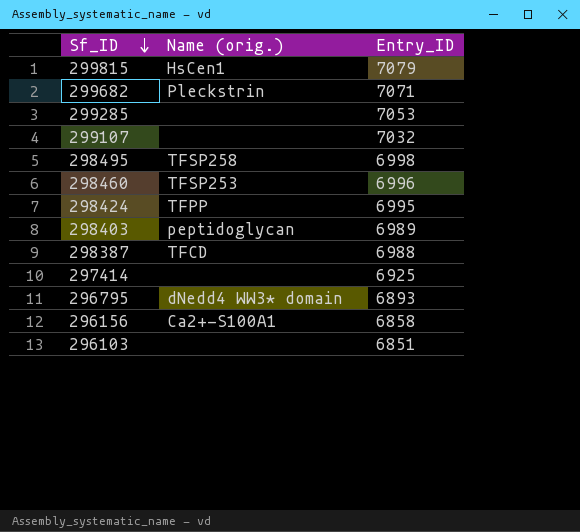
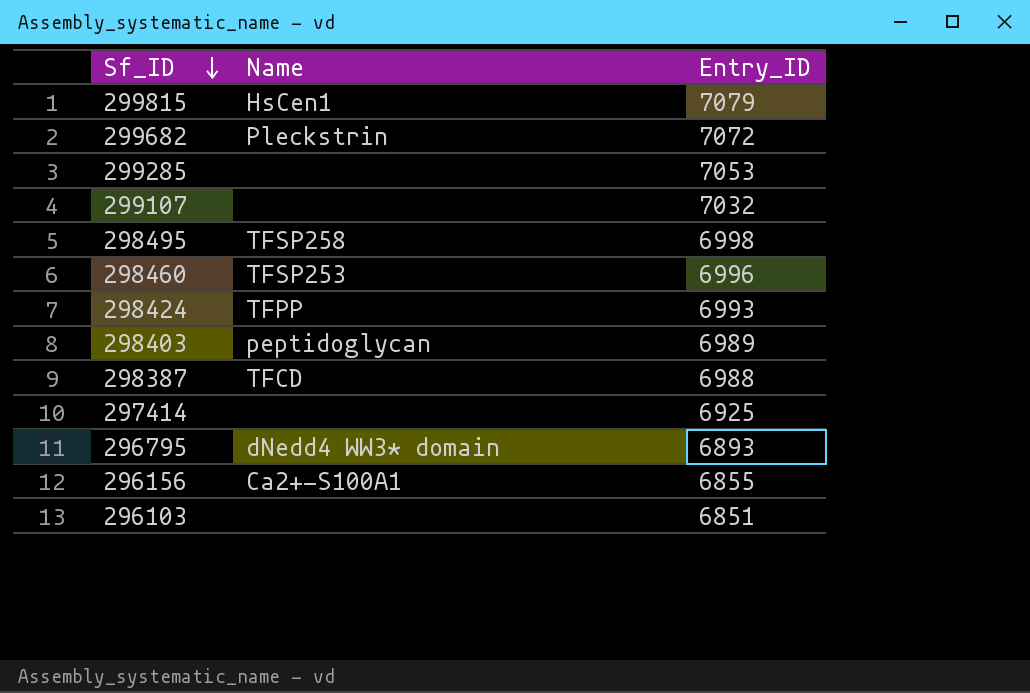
column name: Name (orig.) -> Name
299682 | Entry_ID: 7071 -> 7072
298424 | Entry_ID: 6995 -> 6993
296156 | Entry_ID: 6858 -> 6855

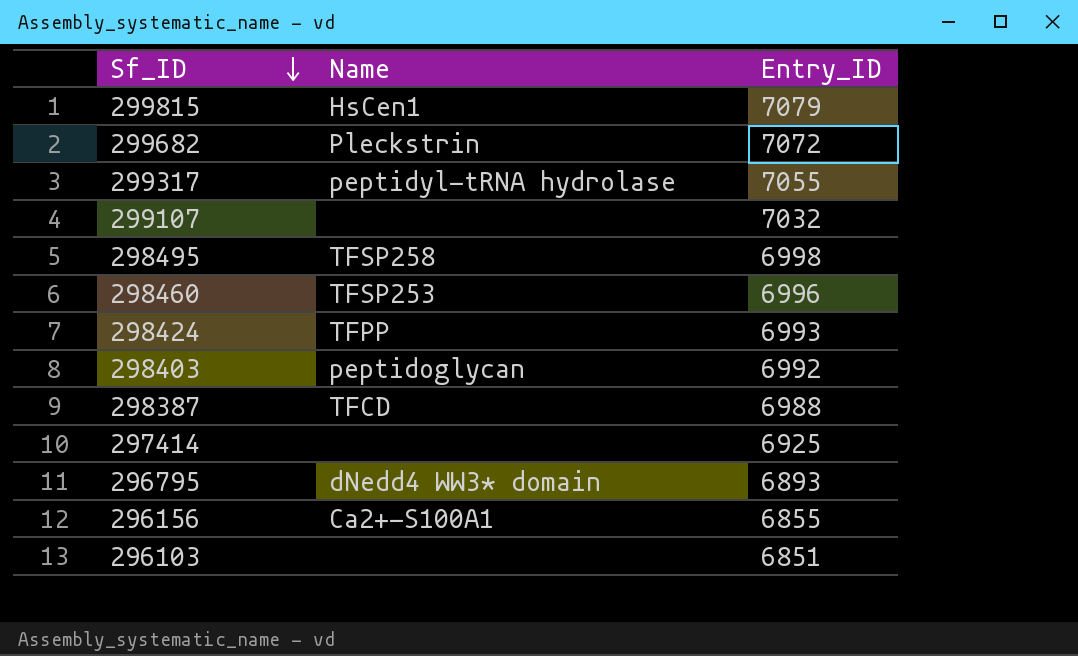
row 299285: none | 7053 -> none
row 299317: none -> peptidyl-tRNA hydrolase | 7055
298403 | Entry_ID: 6989 -> 6992

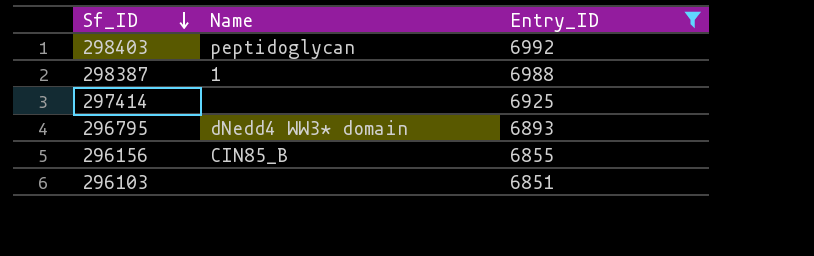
filter: none -> Entry_ID <= 6992
298387 | Name: TFCD -> 1
296156 | Name: Ca2+-S100A1 -> CIN85_B

